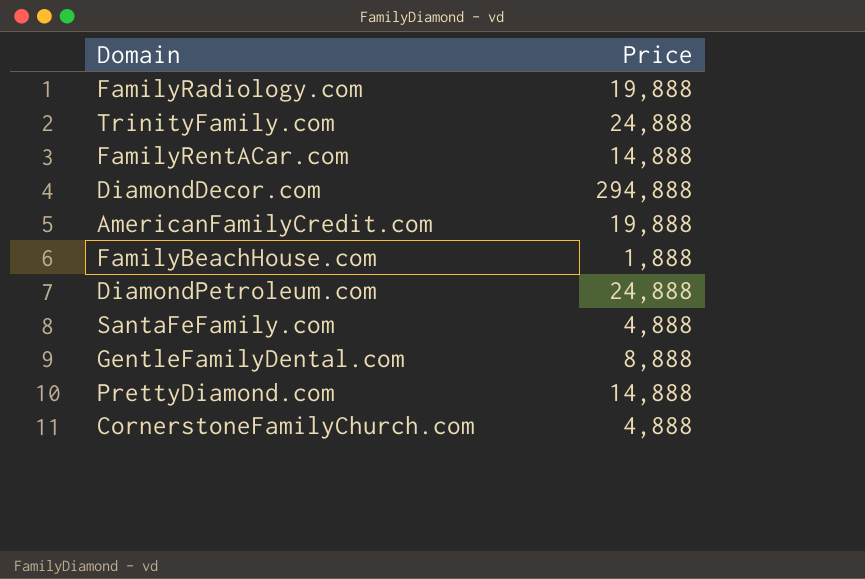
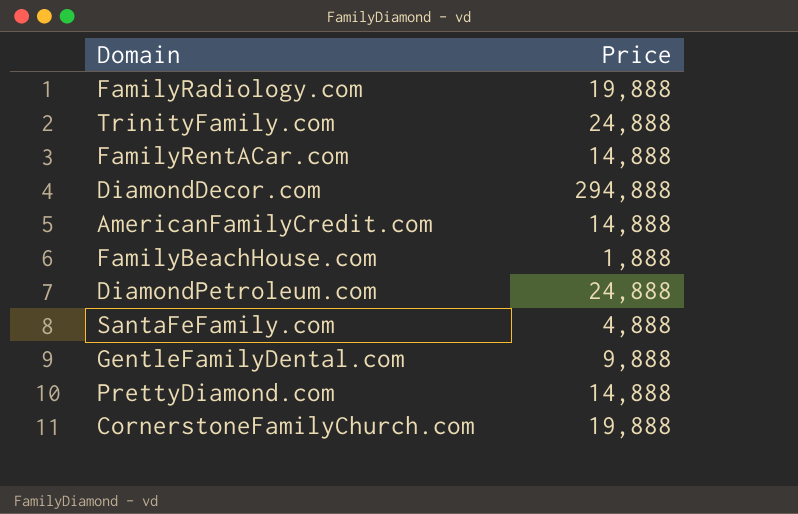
AmericanFamilyCredit.com | Price: 19,888 -> 14,888
GentleFamilyDental.com | Price: 8,888 -> 9,888
CornerstoneFamilyChurch.com | Price: 4,888 -> 19,888

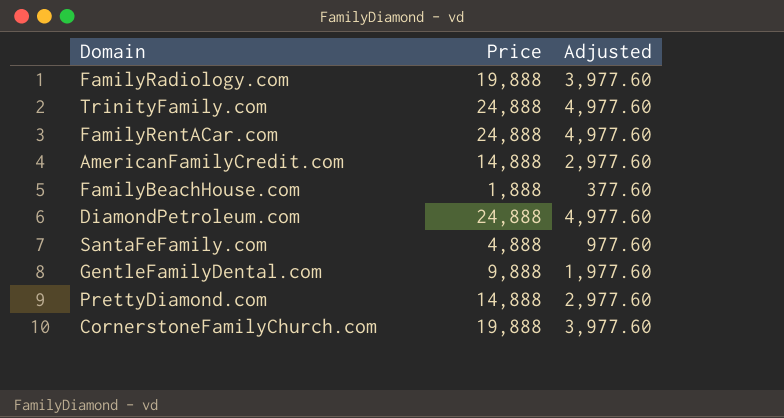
column Adjusted | formula: none -> [Price] * 0.2
row DiamondDecor.com: 294,888 -> none
FamilyRentACar.com | Price: 14,888 -> 24,888

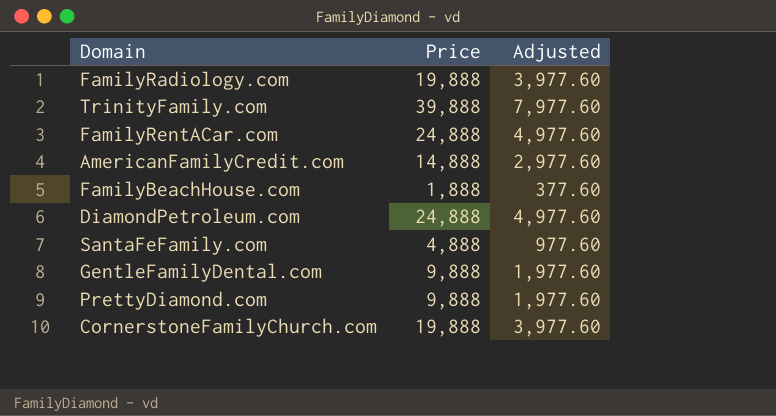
TrinityFamily.com | Price: 24,888 -> 39,888
TrinityFamily.com | Adjusted: 4,977.60 -> 7,977.60
PrettyDiamond.com | Price: 14,888 -> 9,888
PrettyDiamond.com | Adjusted: 2,977.60 -> 1,977.60

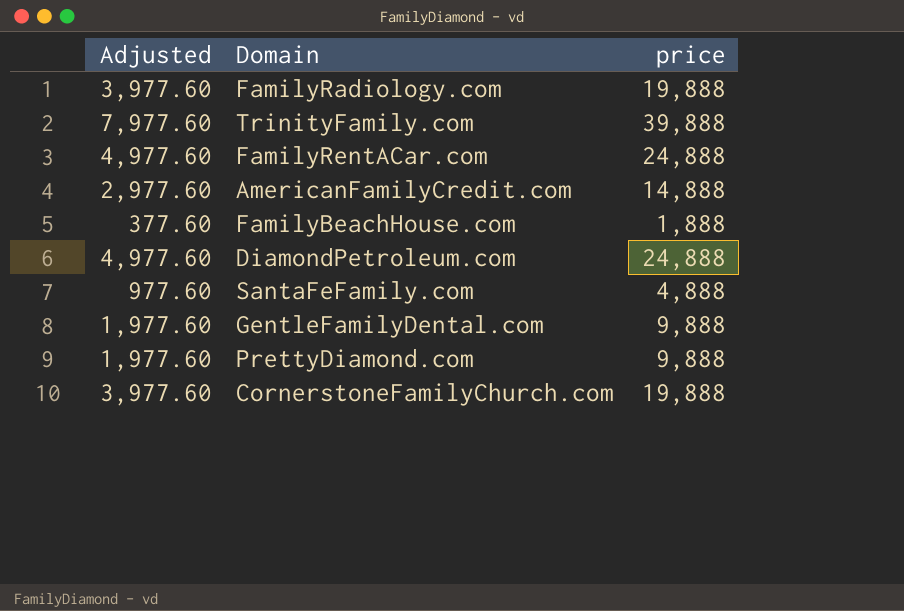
column Adjusted | position: 3 -> 1
column name: Price -> price

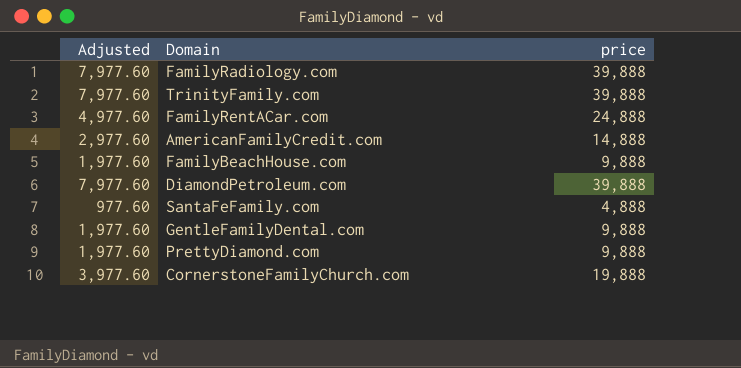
FamilyRadiology.com | Adjusted: 3,977.60 -> 7,977.60
FamilyRadiology.com | price: 19,888 -> 39,888
FamilyBeachHouse.com | Adjusted: 377.60 -> 1,977.60
FamilyBeachHouse.com | price: 1,888 -> 9,888
DiamondPetroleum.com | Adjusted: 4,977.60 -> 7,977.60
DiamondPetroleum.com | price: 24,888 -> 39,888

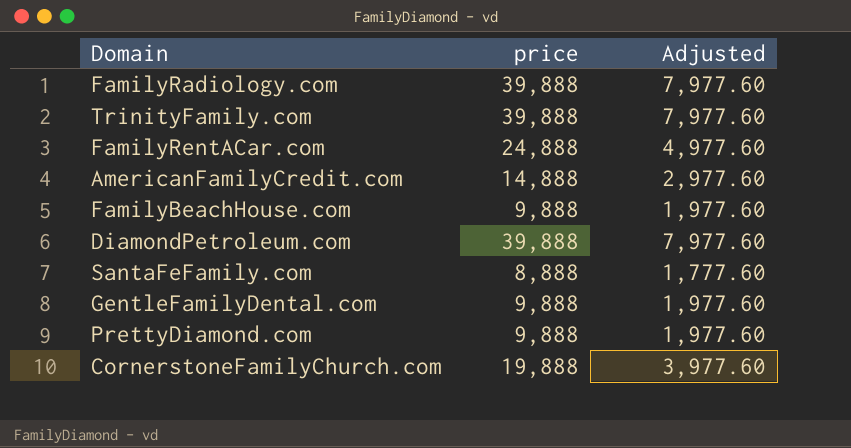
column Adjusted | position: 1 -> 3
SantaFeFamily.com | price: 4,888 -> 8,888
SantaFeFamily.com | Adjusted: 977.60 -> 1,777.60

